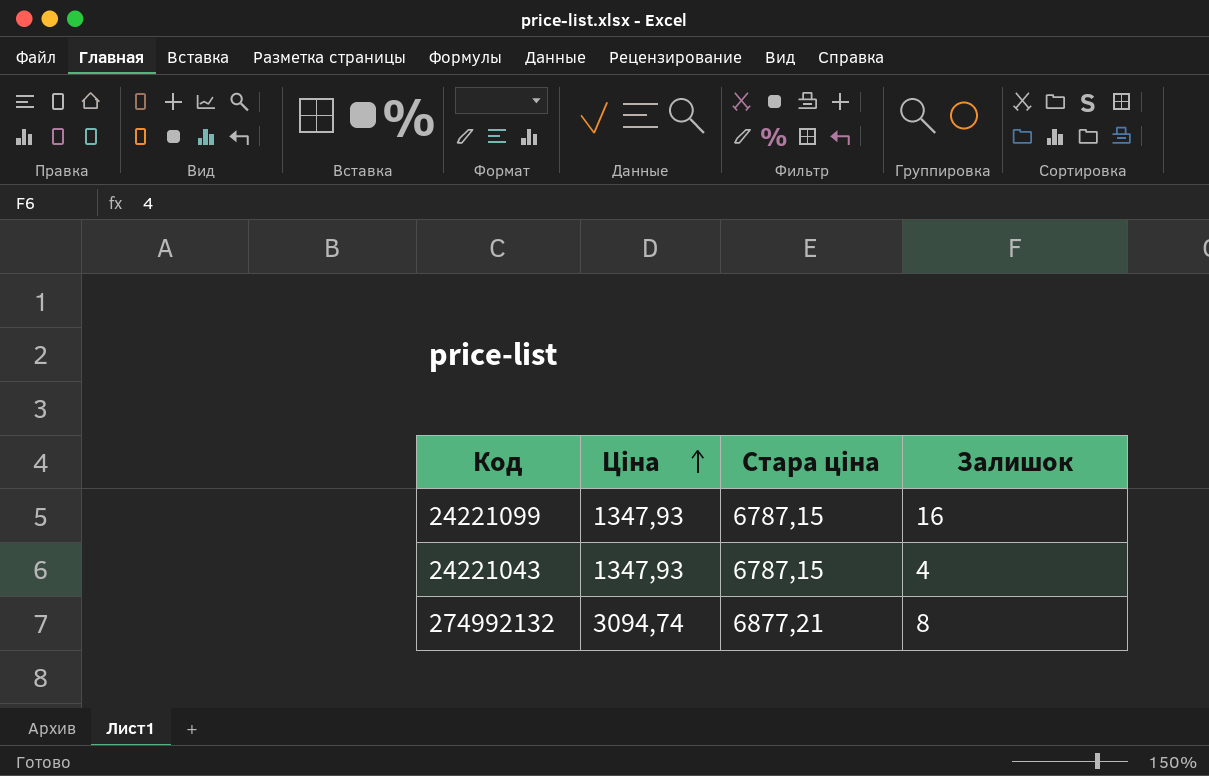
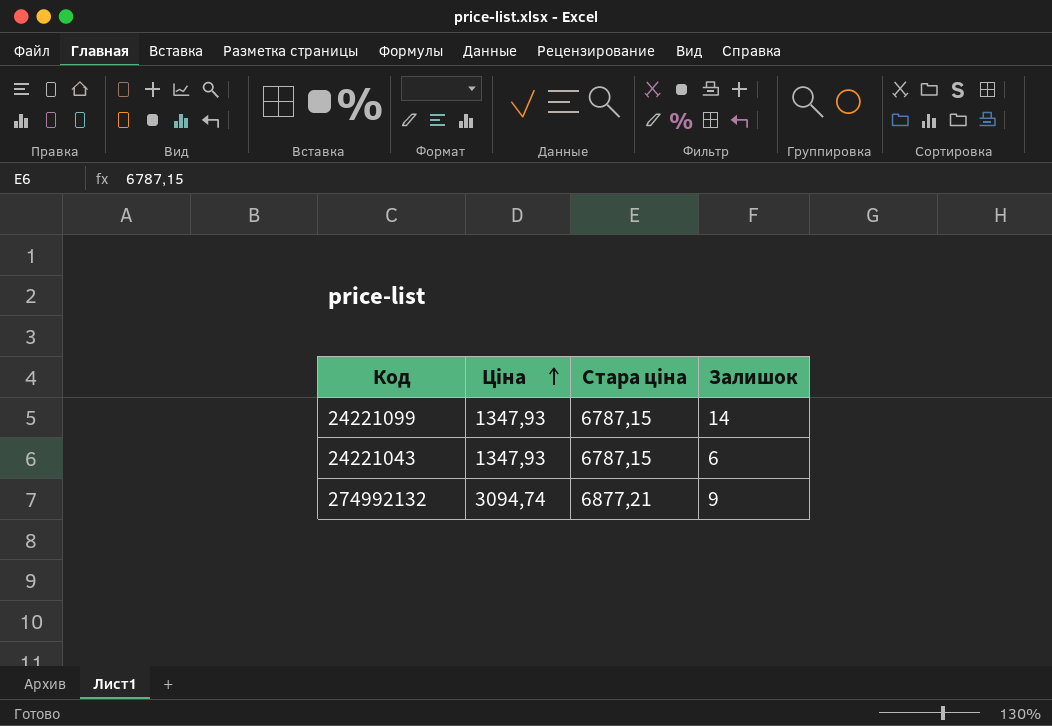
24221099 | Залишок: 16 -> 14
24221043 | Залишок: 4 -> 6
274992132 | Залишок: 8 -> 9

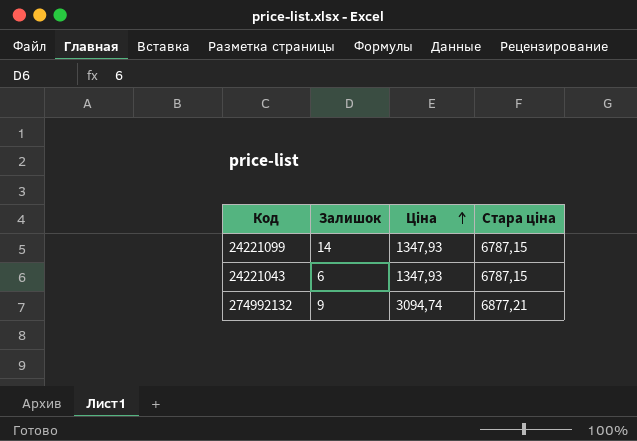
column Залишок | position: 4 -> 2

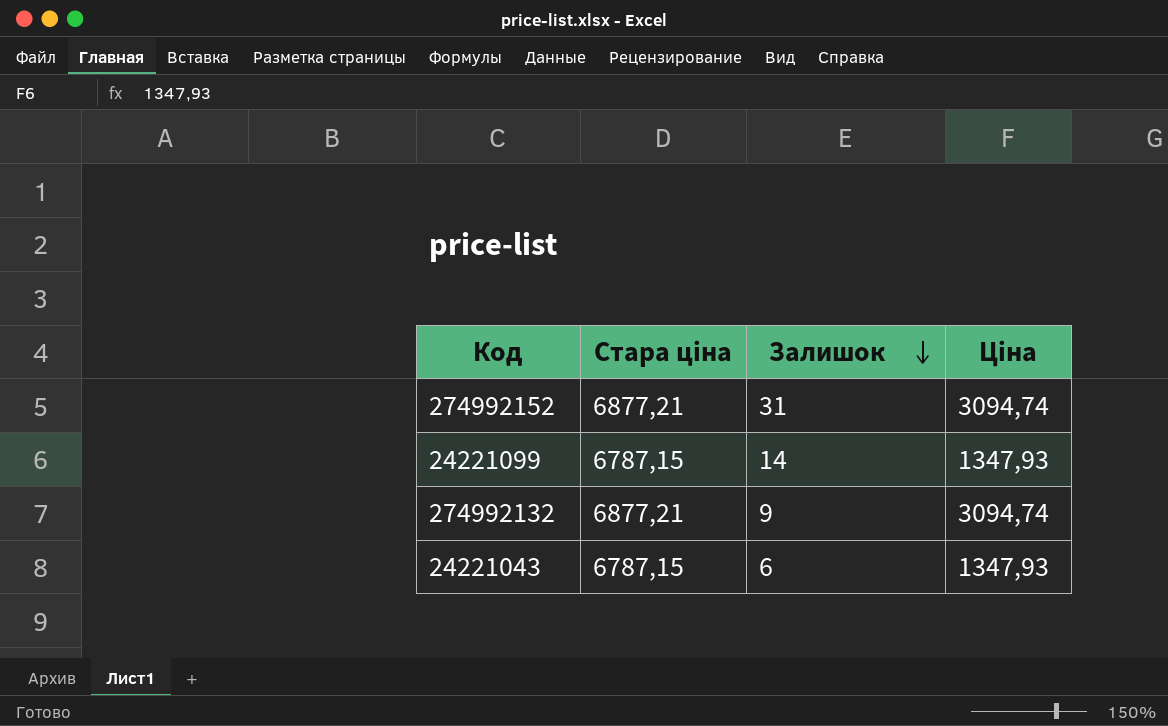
row order: Ціна ascending -> Залишок descending
column Стара ціна | position: 4 -> 2
row 274992152: none -> 6877,21 | 31 | 3094,74

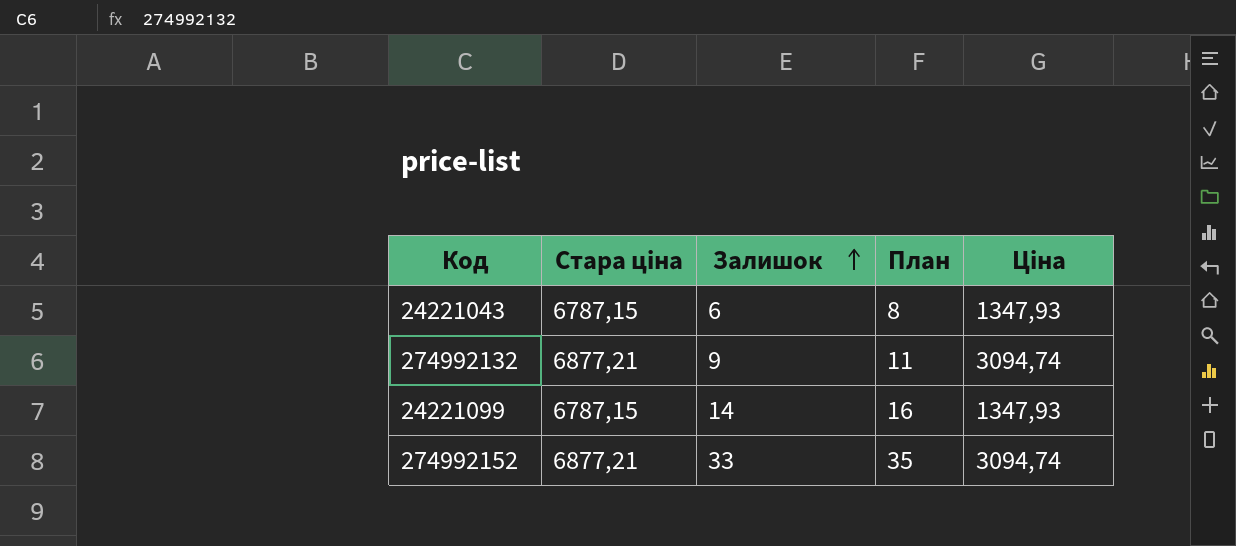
row order: Залишок descending -> Залишок ascending
column План | formula: none -> [Залишок] + 2
274992152 | Залишок: 31 -> 33

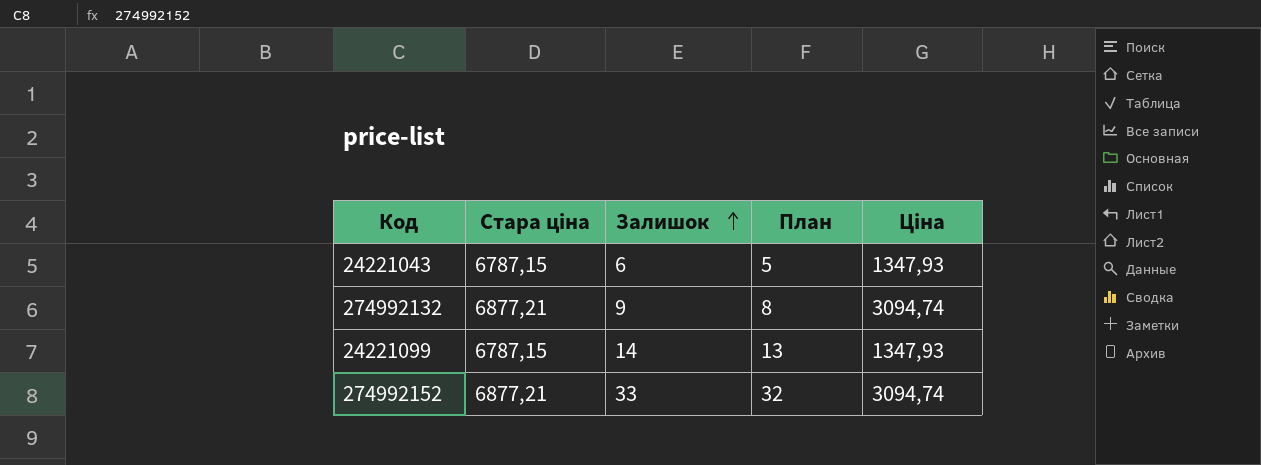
column План | formula: [Залишок] + 2 -> [Залишок] - 1

